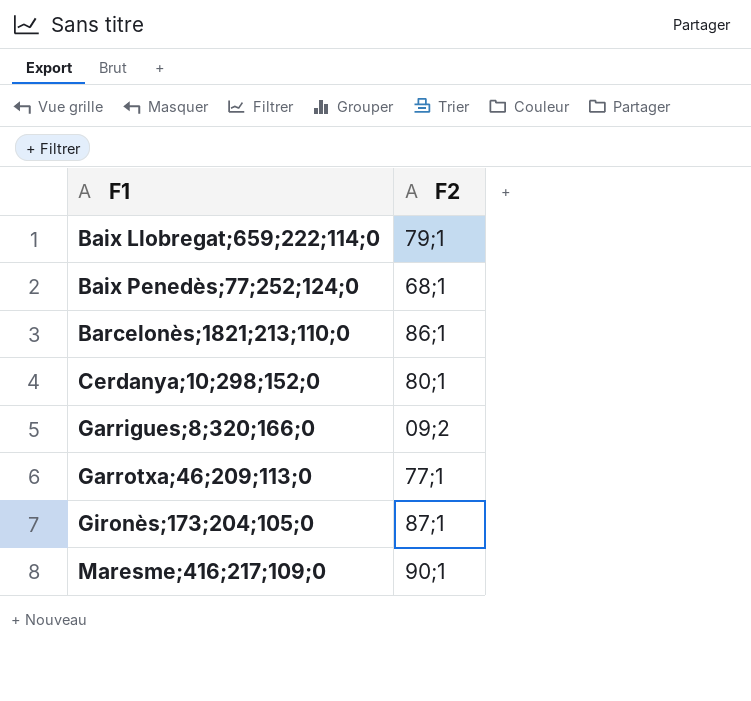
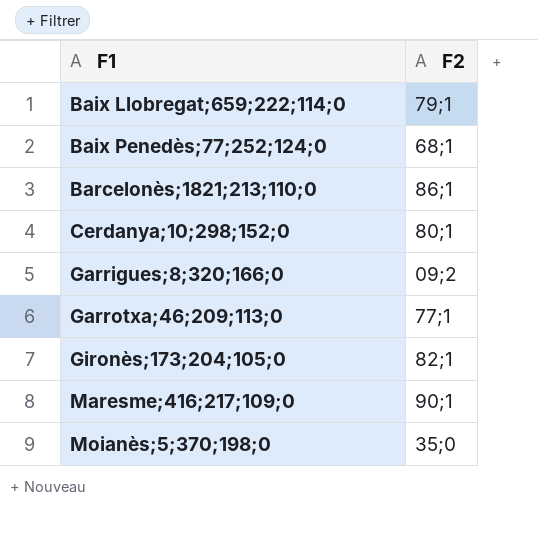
Gironès;173;204;105;0 | F2: 87;1 -> 82;1
row Moianès;5;370;198;0: none -> 35;0

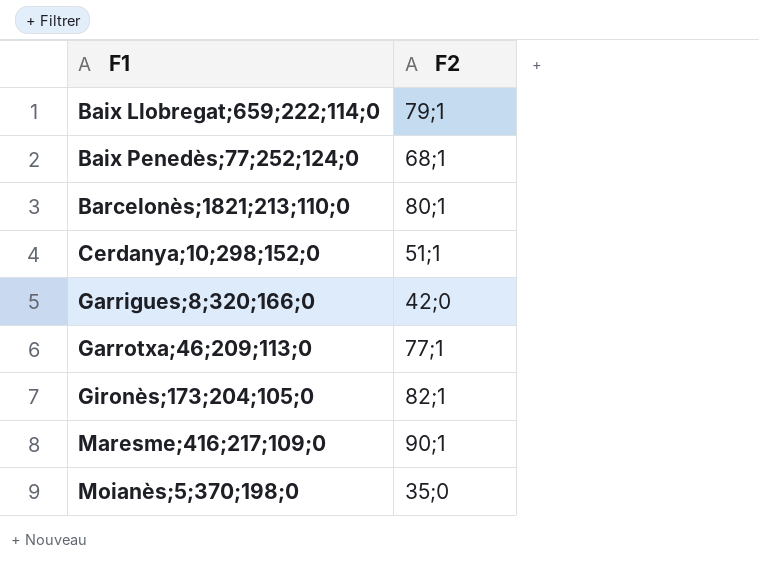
Barcelonès;1821;213;110;0 | F2: 86;1 -> 80;1
Cerdanya;10;298;152;0 | F2: 80;1 -> 51;1
Garrigues;8;320;166;0 | F2: 09;2 -> 42;0

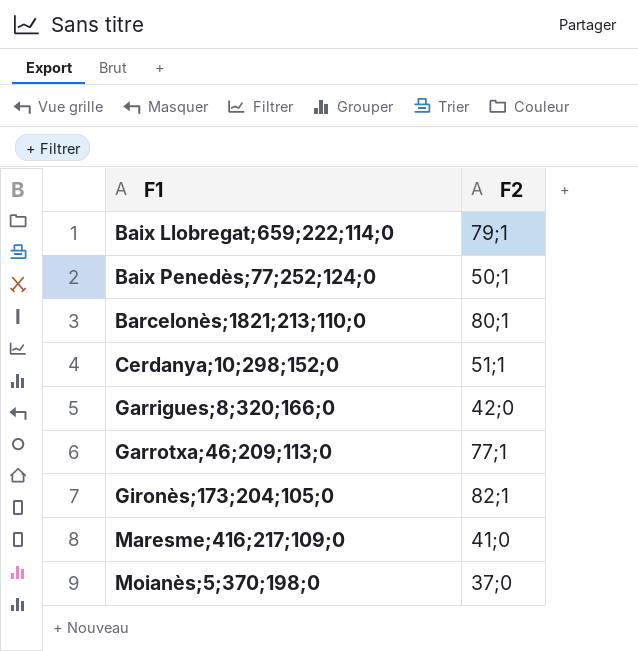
Baix Penedès;77;252;124;0 | F2: 68;1 -> 50;1
Maresme;416;217;109;0 | F2: 90;1 -> 41;0
Moianès;5;370;198;0 | F2: 35;0 -> 37;0

